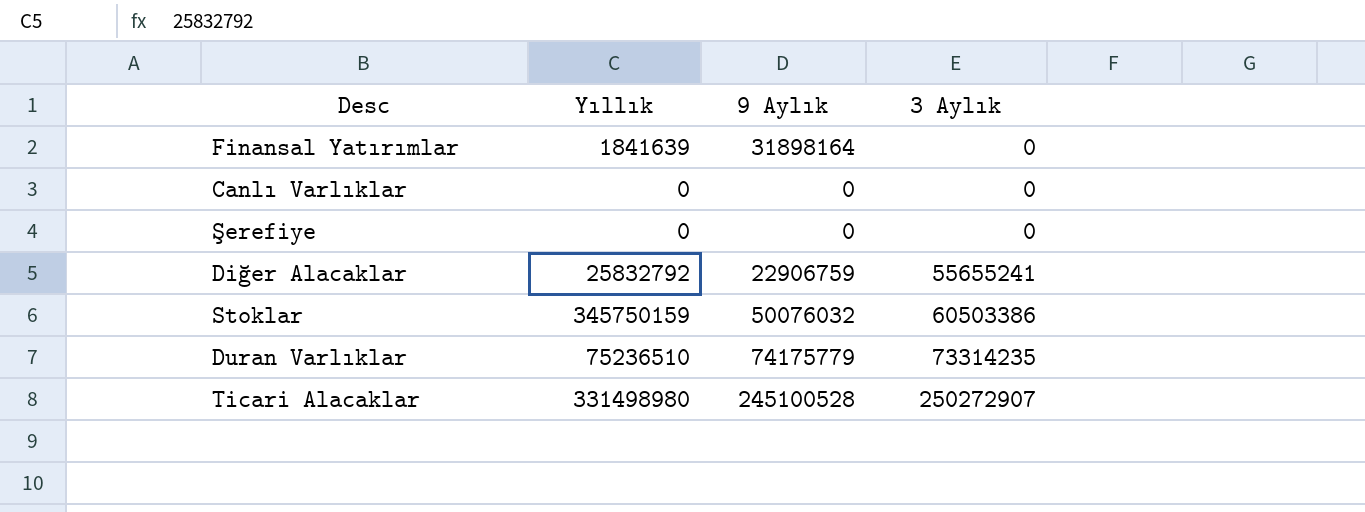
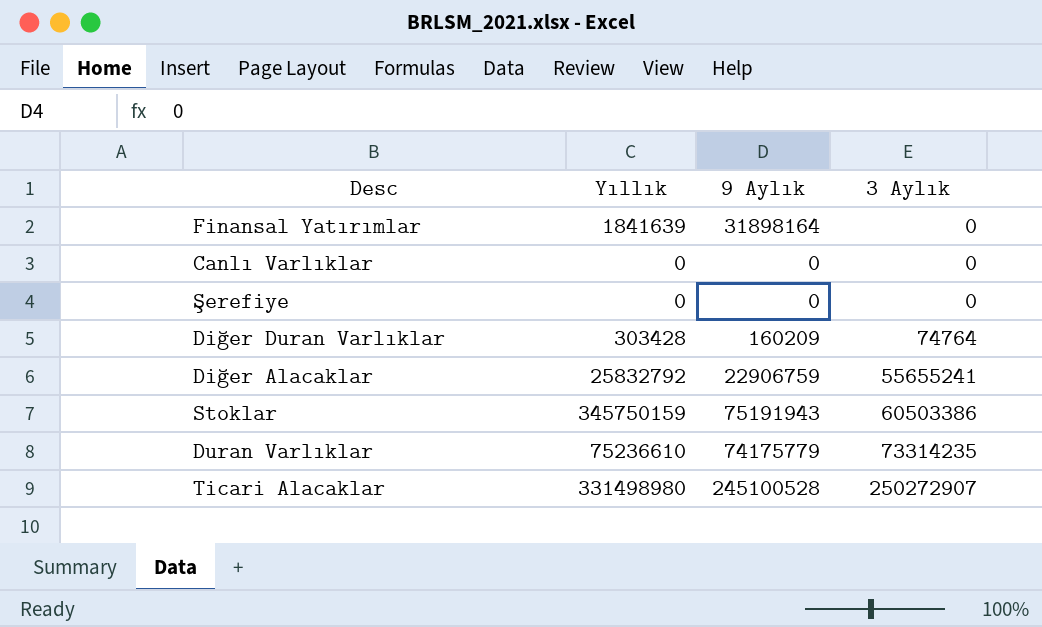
row Diğer Duran Varlıklar: none -> 303428 | 160209 | 74764
Stoklar | 9 Aylık: 50076032 -> 75191943
Duran Varlıklar | Yıllık: 75236510 -> 75236610

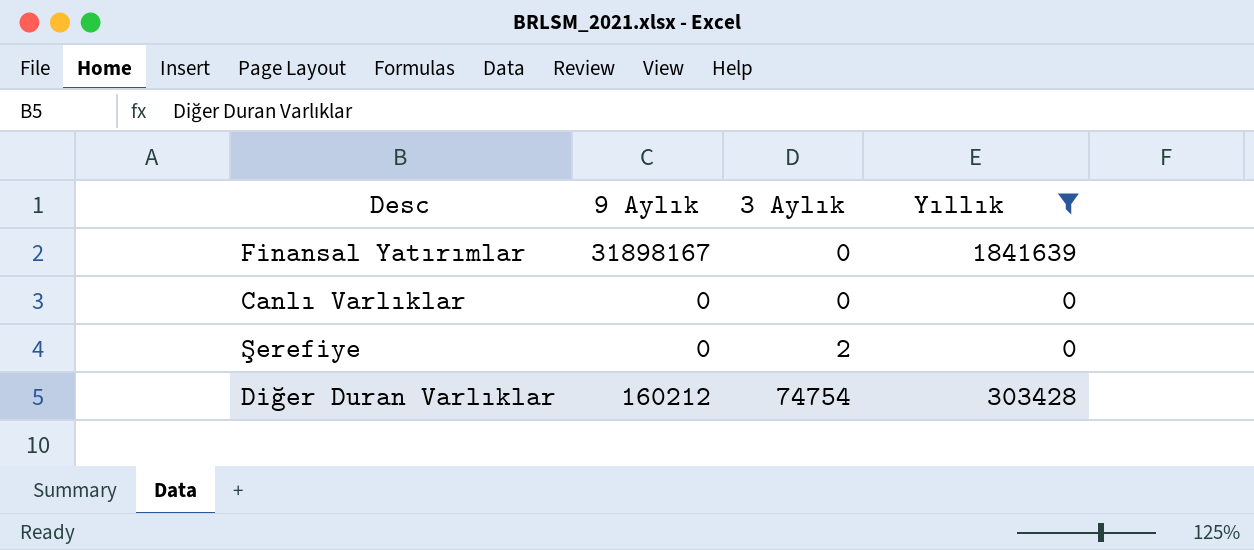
filter: none -> Yıllık <= 1841639
column Yıllık | position: 2 -> 4
Finansal Yatırımlar | 9 Aylık: 31898164 -> 31898167
Şerefiye | 3 Aylık: 0 -> 2
Diğer Duran Varlıklar | 9 Aylık: 160209 -> 160212
Diğer Duran Varlıklar | 3 Aylık: 74764 -> 74754

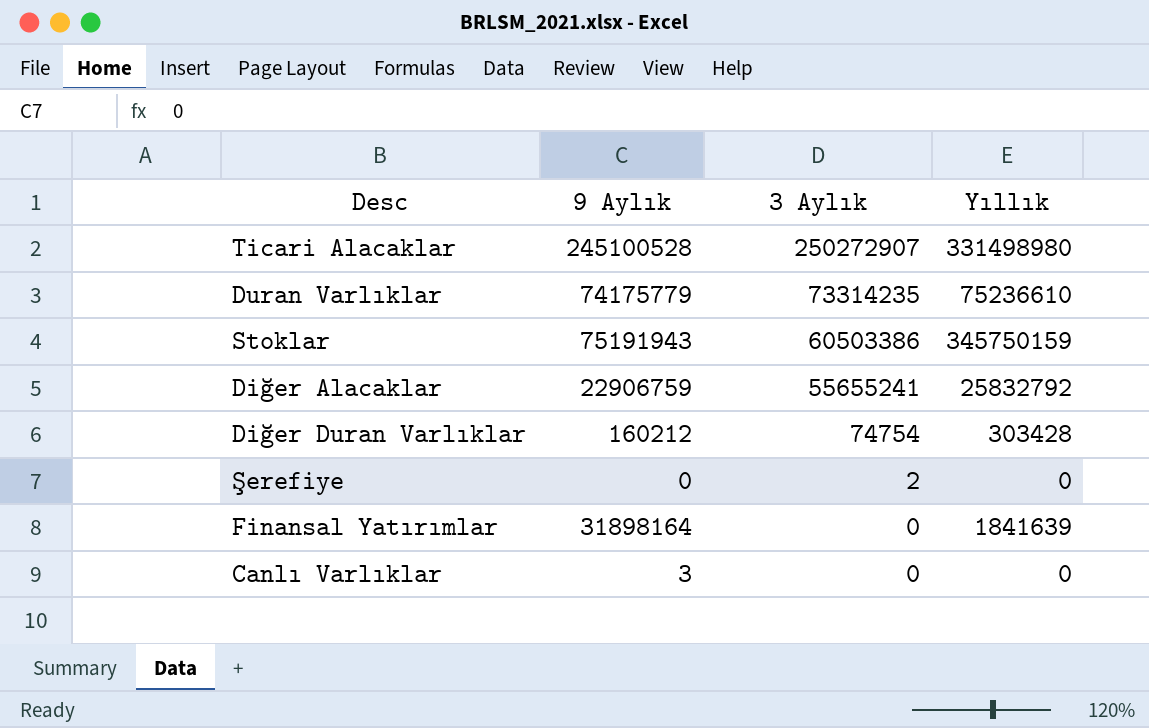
filter: Yıllık <= 1841639 -> none
row order: 3 Aylık ascending -> 3 Aylık descending
Finansal Yatırımlar | 9 Aylık: 31898167 -> 31898164
Canlı Varlıklar | 9 Aylık: 0 -> 3

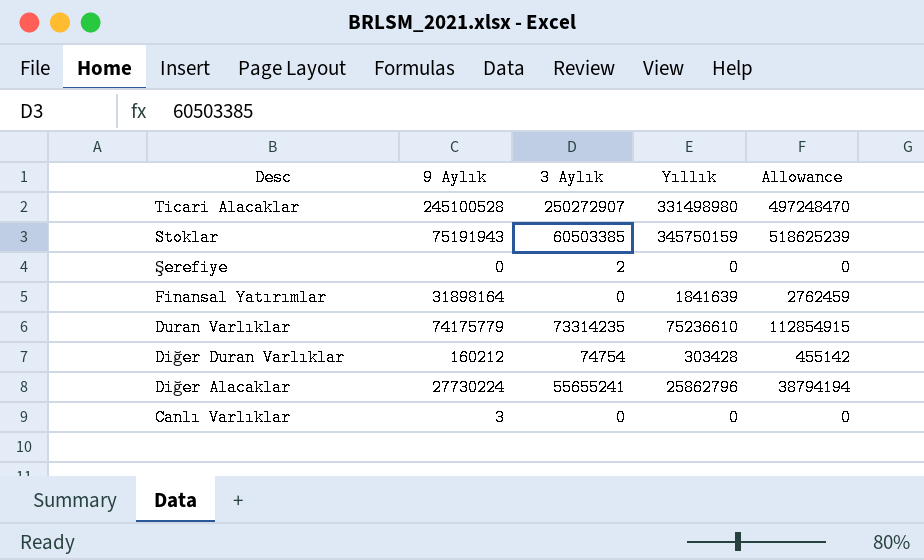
row order: 3 Aylık descending -> Desc descending
column Allowance | formula: none -> [Yıllık] * 1.5
Stoklar | 3 Aylık: 60503386 -> 60503385
Diğer Alacaklar | 9 Aylık: 22906759 -> 27730224
Diğer Alacaklar | Yıllık: 25832792 -> 25862796

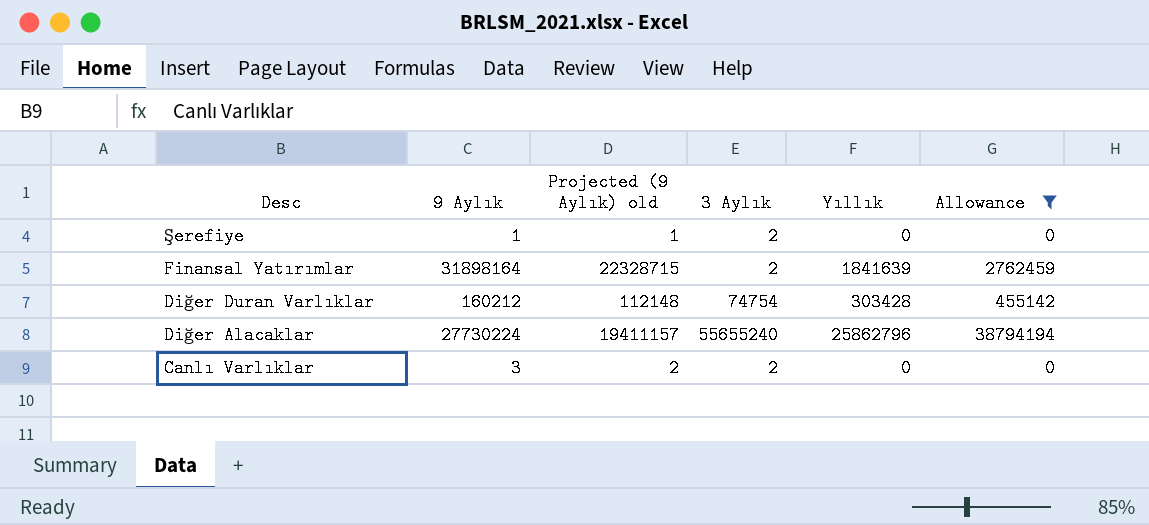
filter: none -> Allowance <= 38794194
column Projected (9 Aylık) old | formula: none -> [9 Aylık] * 0.7
Şerefiye | 9 Aylık: 0 -> 1
Finansal Yatırımlar | 3 Aylık: 0 -> 2
Diğer Alacaklar | 3 Aylık: 55655241 -> 55655240
Canlı Varlıklar | 3 Aylık: 0 -> 2

